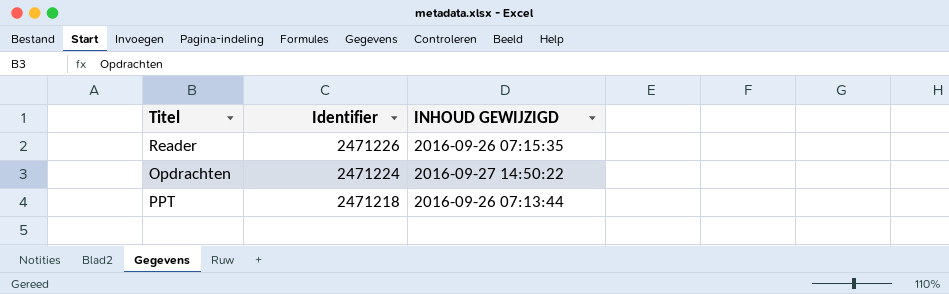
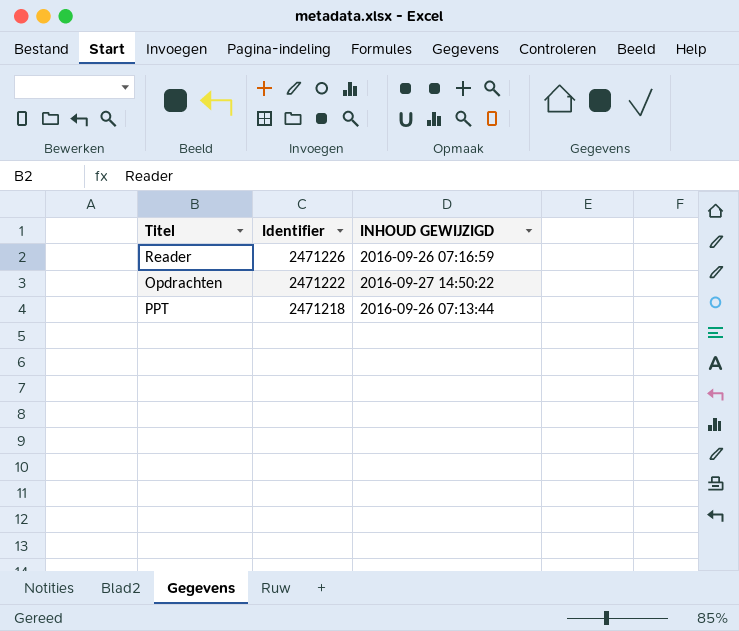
Reader | INHOUD GEWIJZIGD: 2016-09-26 07:15:35 -> 2016-09-26 07:16:59
Opdrachten | Identifier: 2471224 -> 2471222

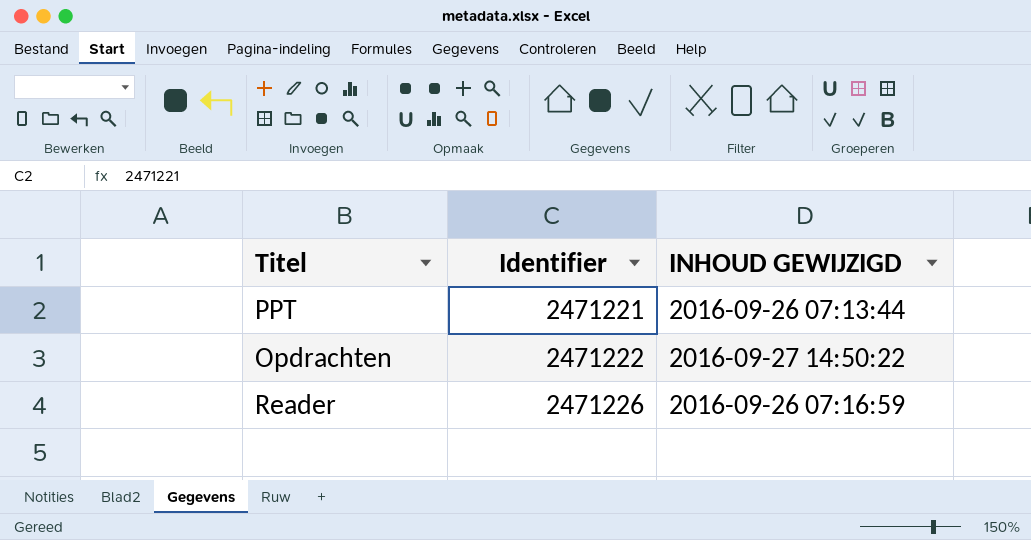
row order: Identifier descending -> Identifier ascending
PPT | Identifier: 2471218 -> 2471221

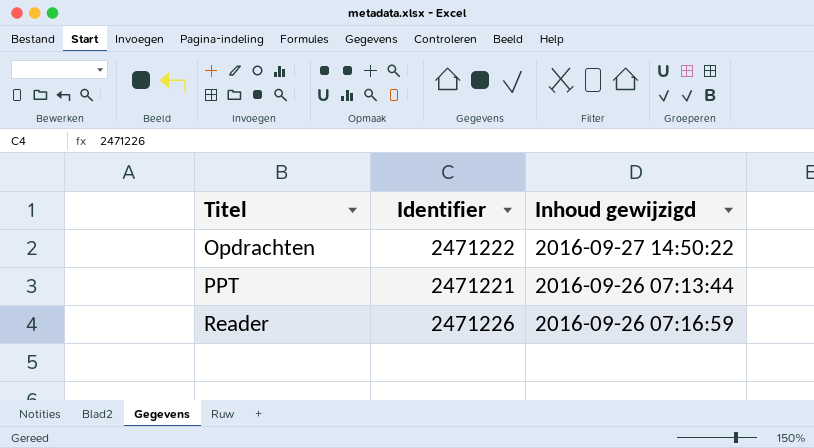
row order: Identifier ascending -> Titel ascending
column name: INHOUD GEWIJZIGD -> Inhoud gewijzigd

